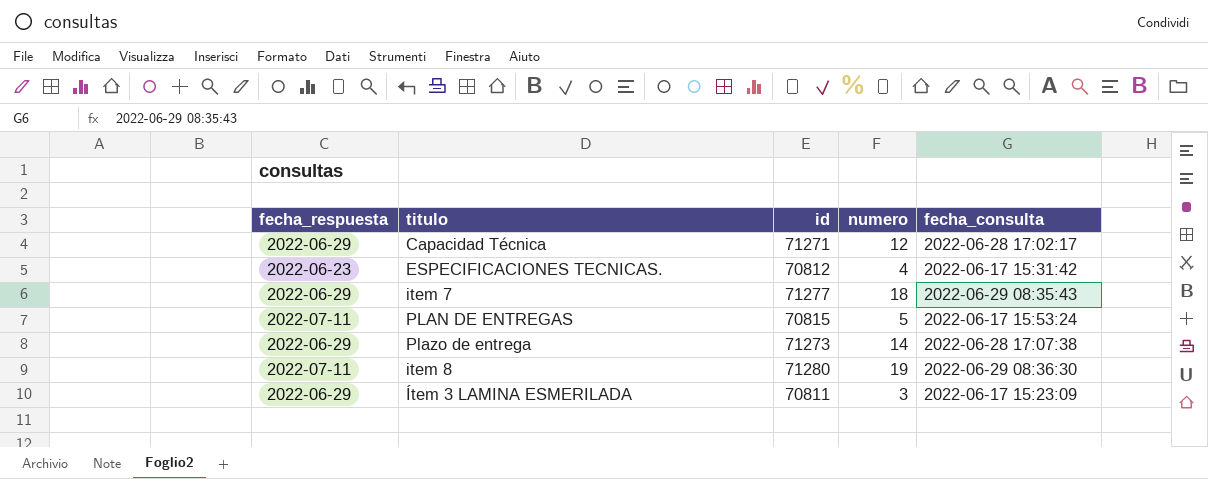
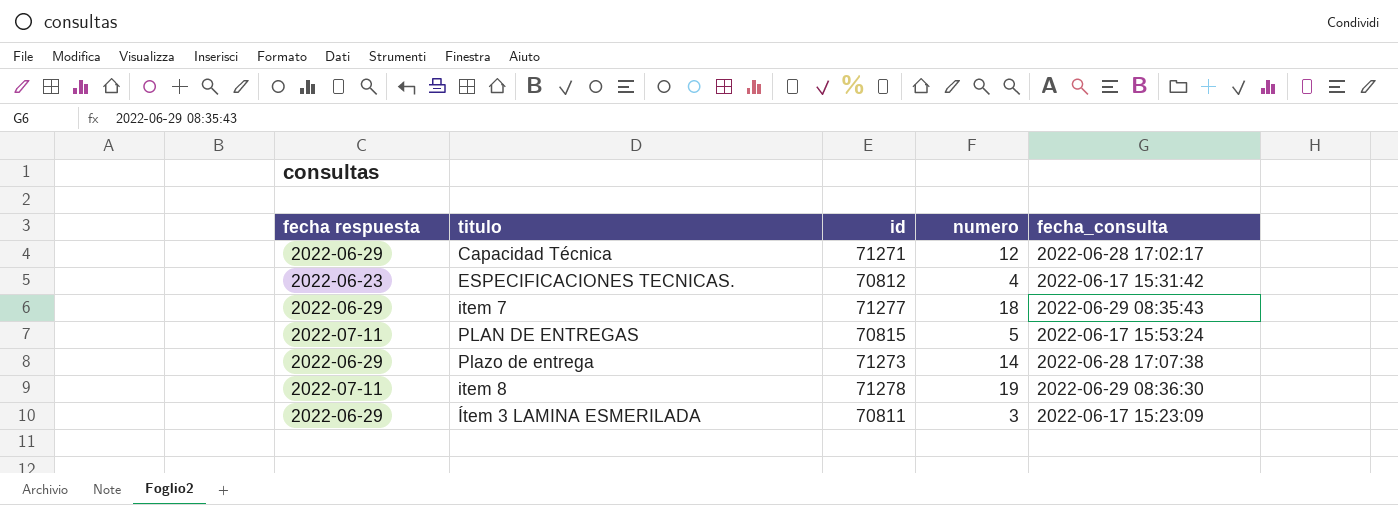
column name: fecha_respuesta -> fecha respuesta
item 8 | id: 71280 -> 71278

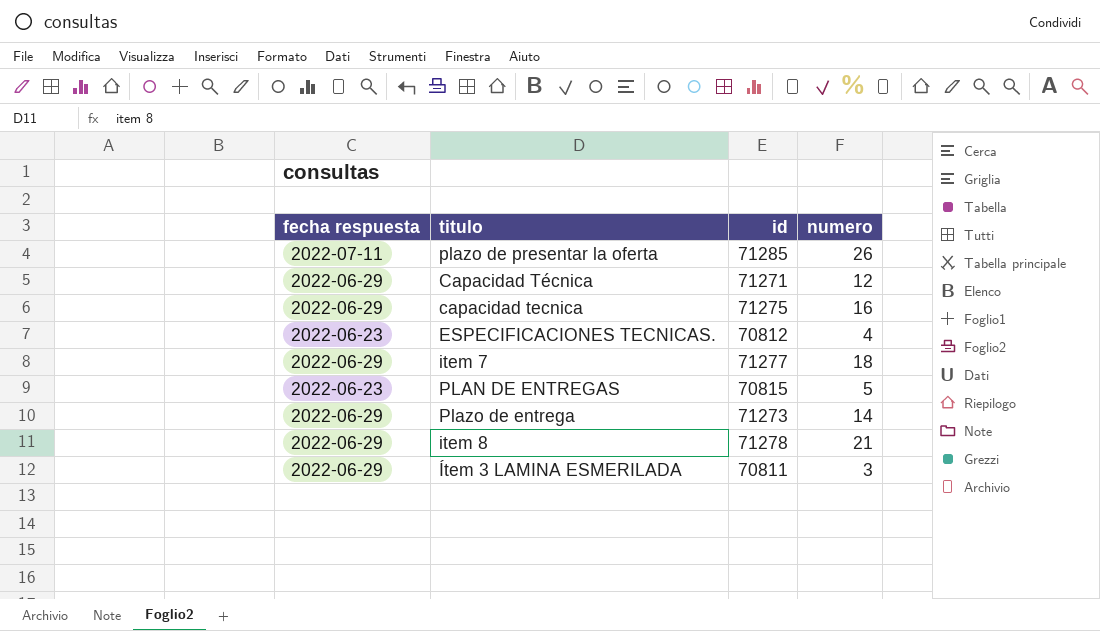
column fecha_consulta | position: 5 -> none
row plazo de presentar la oferta: none -> 2022-07-11 | 71285 | 26
row capacidad tecnica: none -> 2022-06-29 | 71275 | 16
PLAN DE ENTREGAS | fecha respuesta: 2022-07-11 -> 2022-06-23
item 8 | fecha respuesta: 2022-07-11 -> 2022-06-29
item 8 | numero: 19 -> 21

